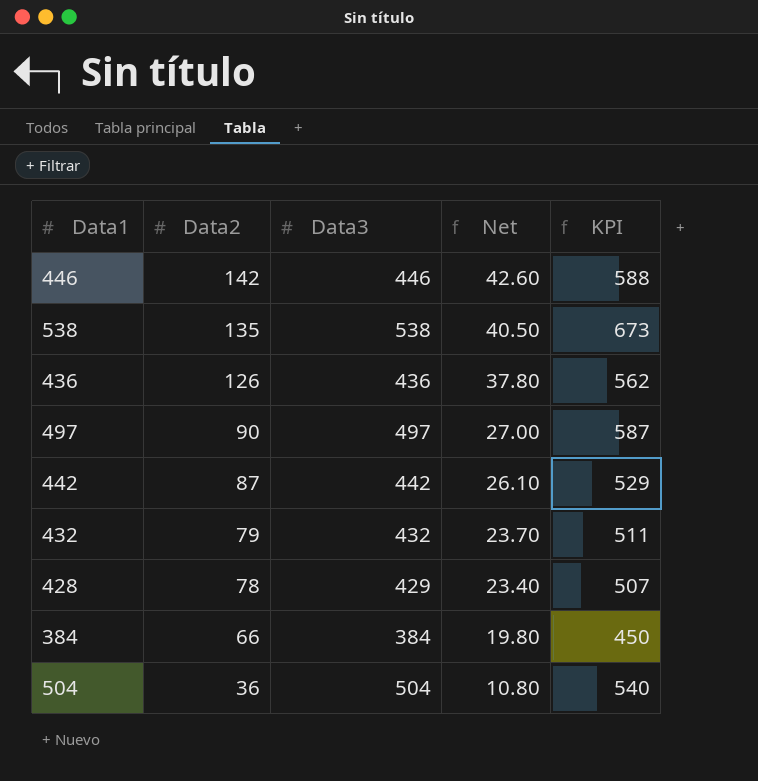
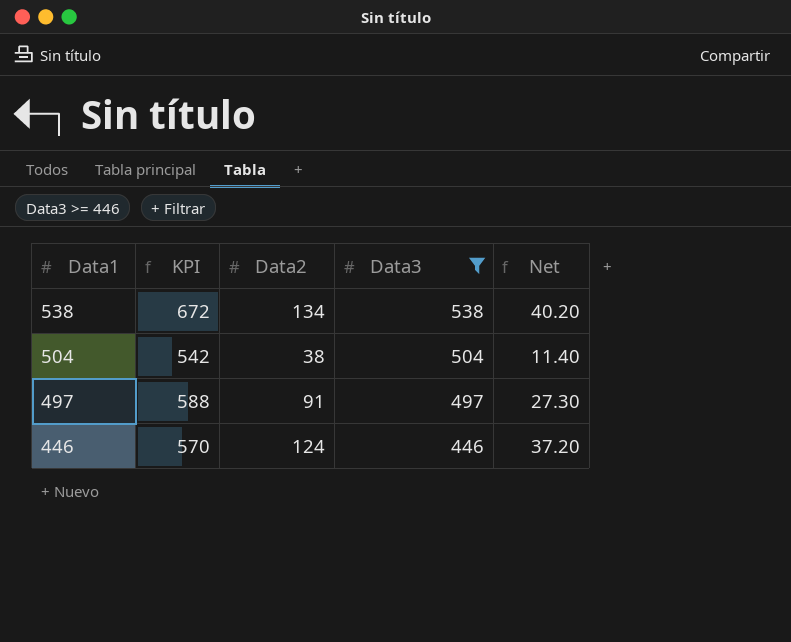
filter: none -> Data3 >= 446
row order: Data2 descending -> Data1 descending
column KPI | position: 5 -> 2
538 | KPI: 673 -> 672
538 | Data2: 135 -> 134
538 | Net: 40.50 -> 40.20
504 | KPI: 540 -> 542
504 | Data2: 36 -> 38
504 | Net: 10.80 -> 11.40
497 | KPI: 587 -> 588
497 | Data2: 90 -> 91
497 | Net: 27.00 -> 27.30
446 | KPI: 588 -> 570
446 | Data2: 142 -> 124
446 | Net: 42.60 -> 37.20

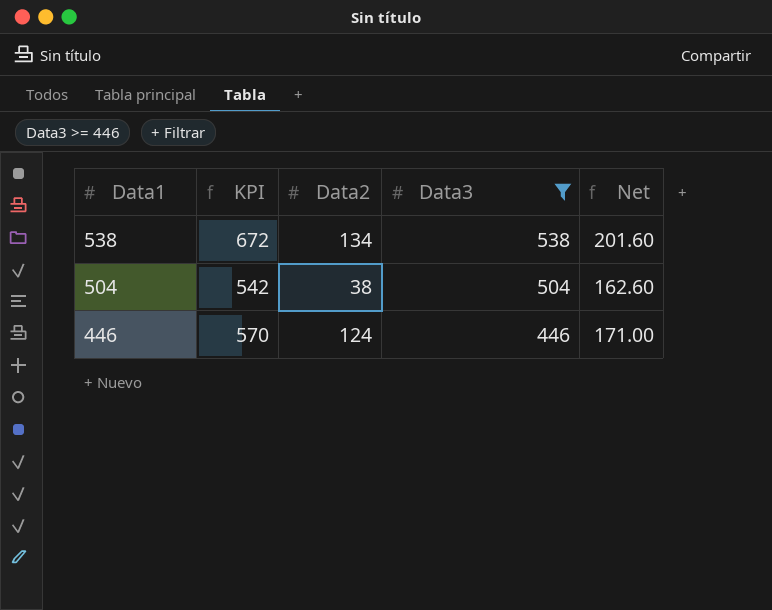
column Net | formula: [Data2] * 0.3 -> [KPI] * 0.3
row 497: 588 | 91 | 497 | 27.30 -> none

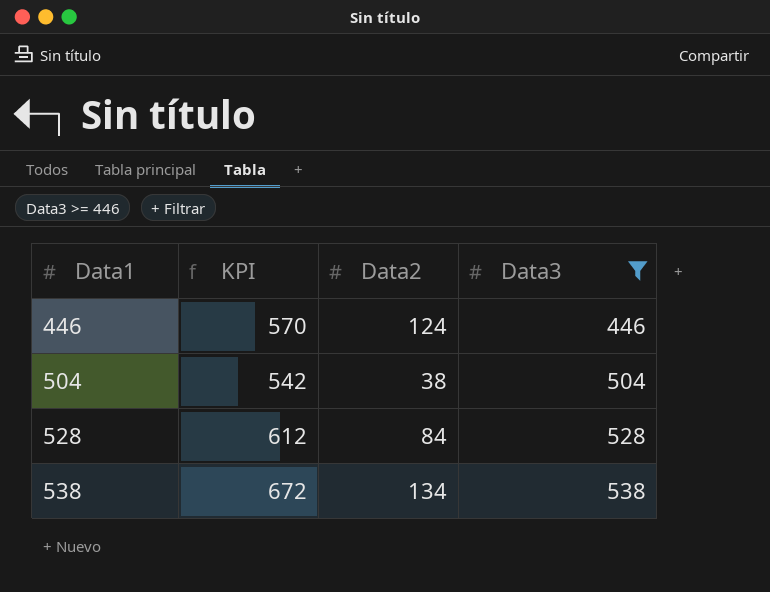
row order: Data1 descending -> Data1 ascending
column Net | formula: [KPI] * 0.3 -> none
row 528: none -> 612 | 84 | 528

